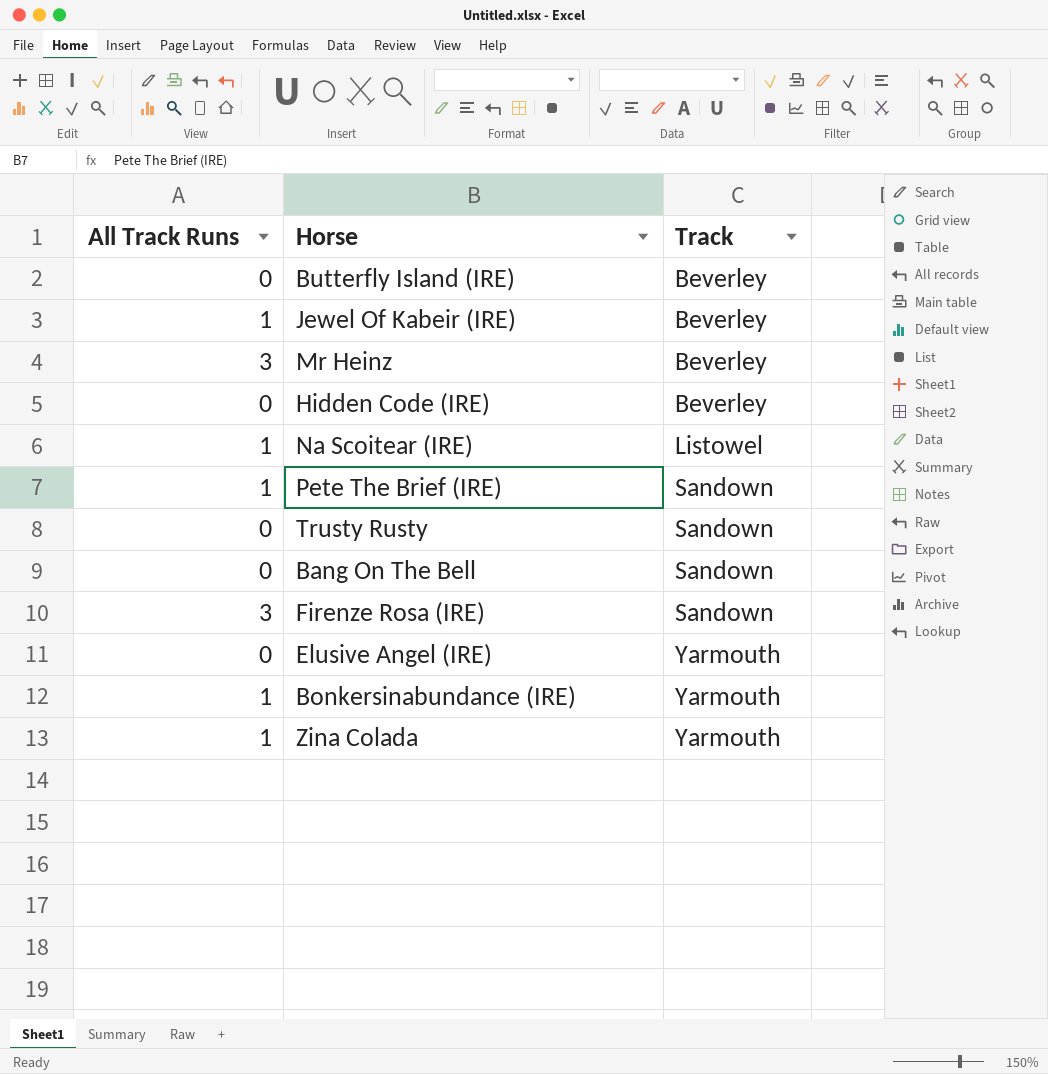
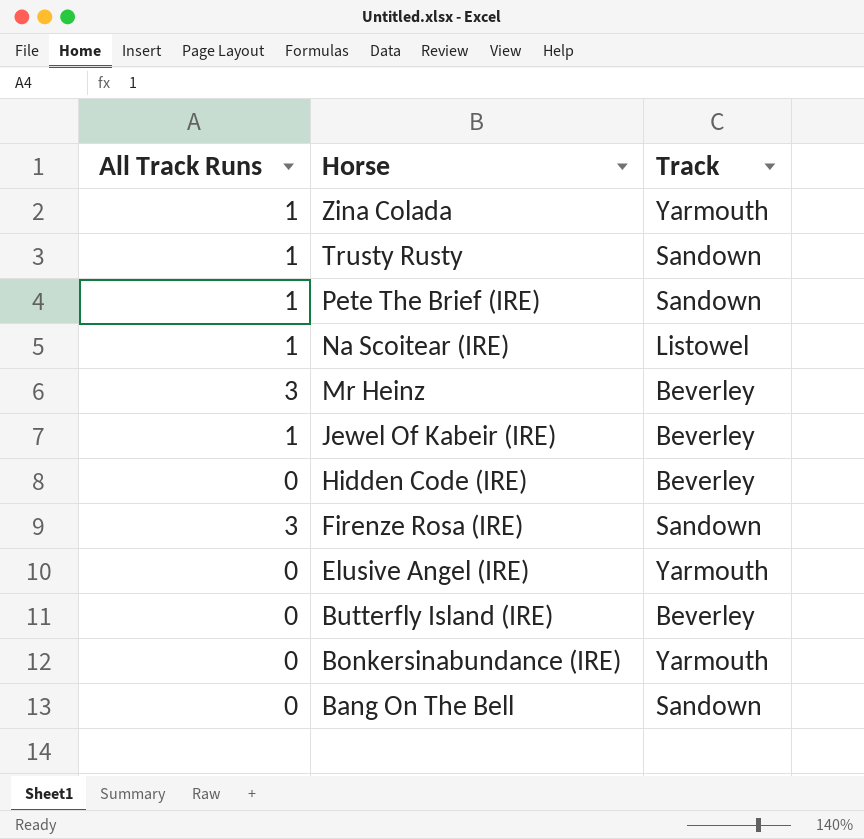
row order: Track ascending -> Horse descending
Trusty Rusty | All Track Runs: 0 -> 1
Bonkersinabundance (IRE) | All Track Runs: 1 -> 0

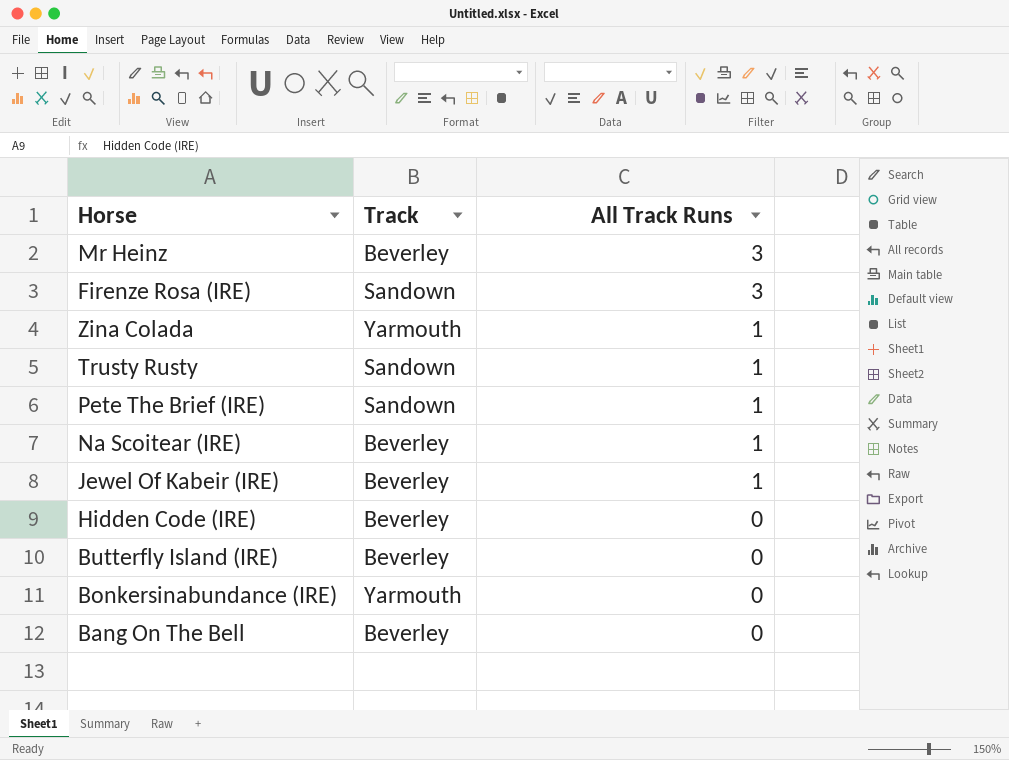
row order: Horse descending -> All Track Runs descending
column All Track Runs | position: 1 -> 3
row Elusive Angel (IRE): 0 | Yarmouth -> none
Na Scoitear (IRE) | Track: Listowel -> Beverley
Bang On The Bell | Track: Sandown -> Beverley

